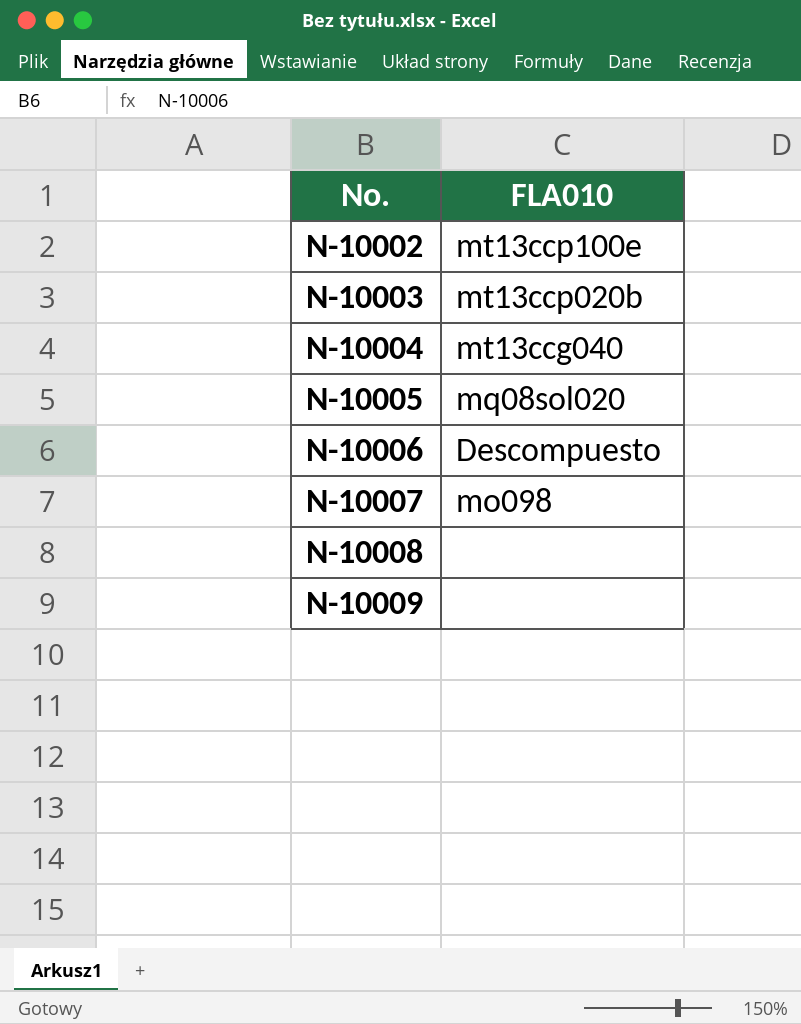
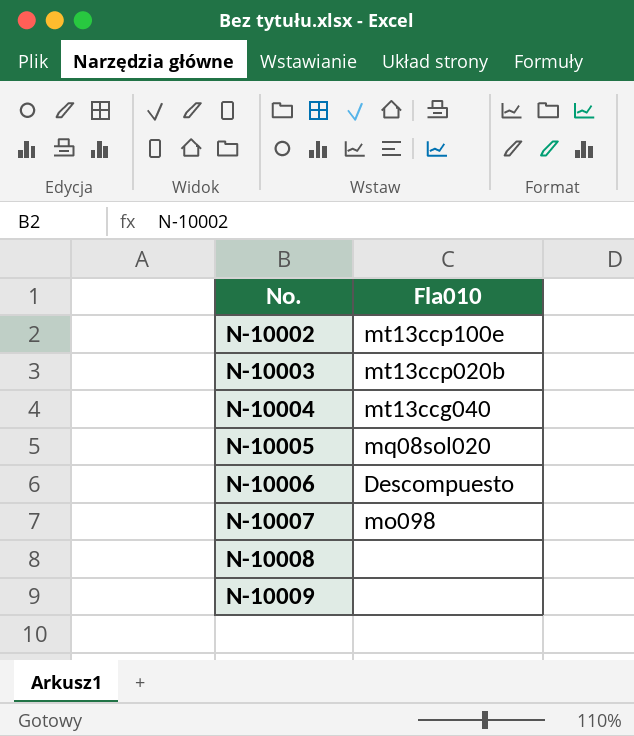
column name: FLA010 -> Fla010

